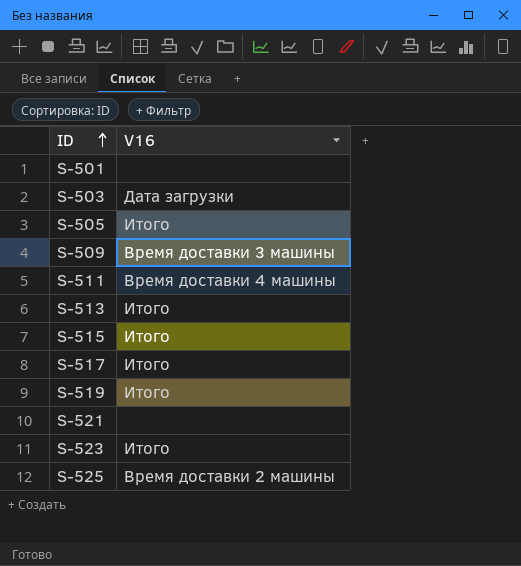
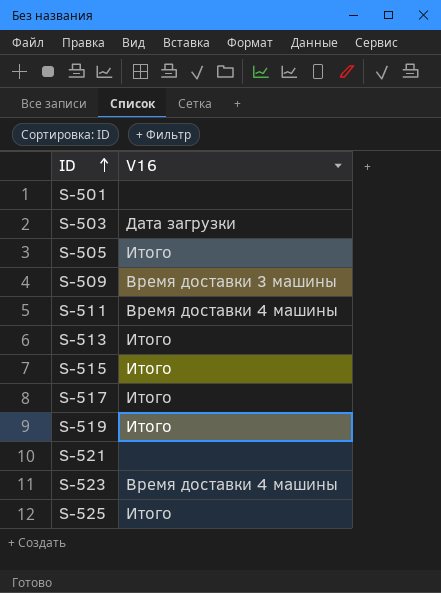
S-523 | V16: Итого -> Время доставки 4 машины
S-525 | V16: Время доставки 2 машины -> Итого

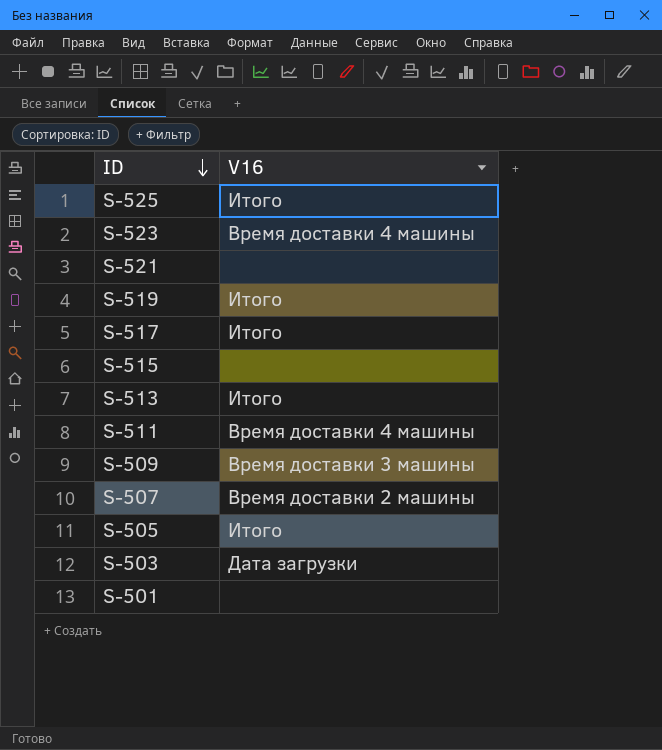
row order: ID ascending -> ID descending
S-515 | V16: Итого -> none
row S-507: none -> Время доставки 2 машины

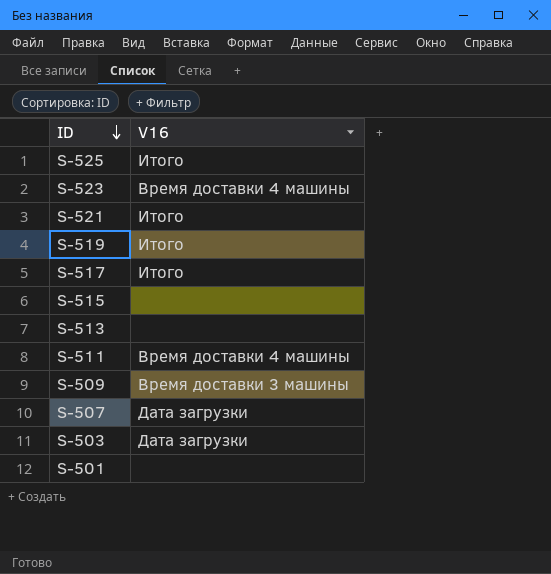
row S-505: Итого -> none
S-521 | V16: none -> Итого
S-513 | V16: Итого -> none
S-507 | V16: Время доставки 2 машины -> Дата загрузки

